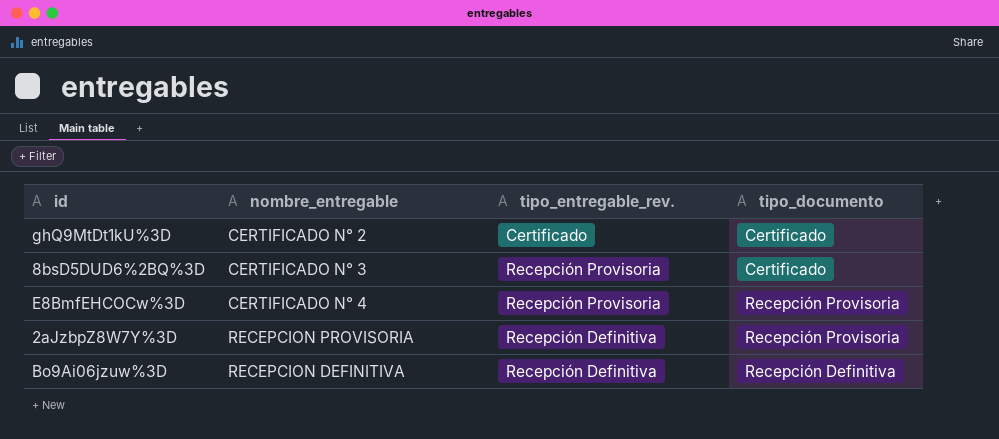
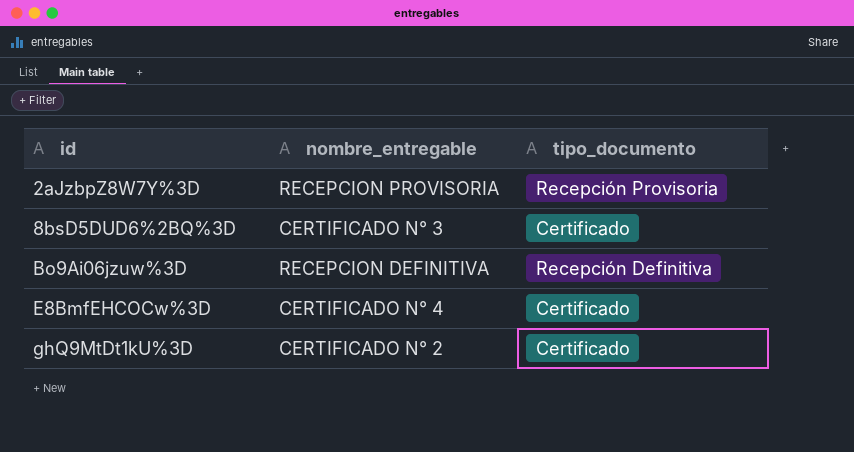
row order: none -> id ascending
column tipo_entregable_rev. | position: 3 -> none
E8BmfEHCOCw%3D | tipo_documento: Recepción Provisoria -> Certificado

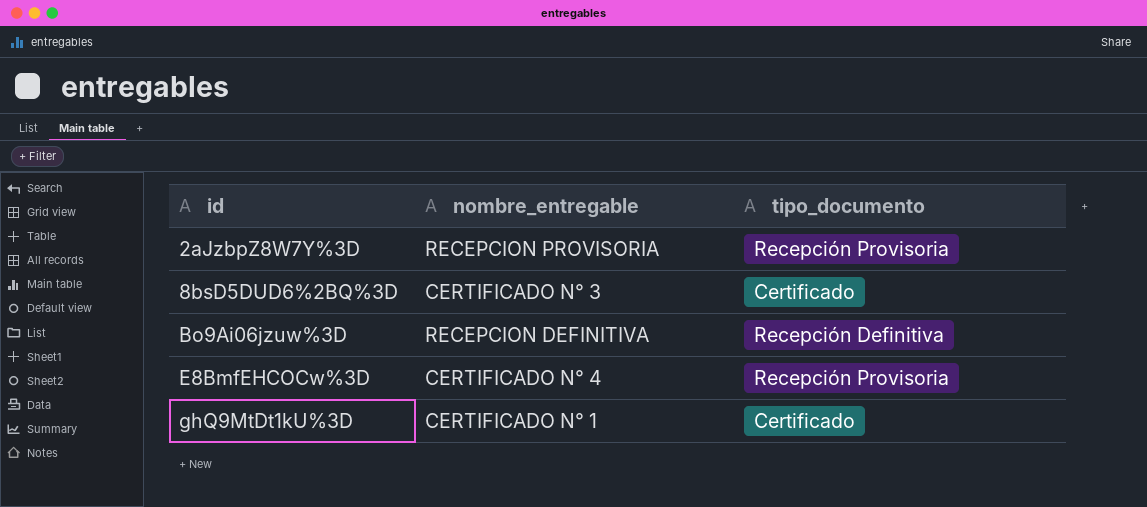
E8BmfEHCOCw%3D | tipo_documento: Certificado -> Recepción Provisoria
ghQ9MtDt1kU%3D | nombre_entregable: CERTIFICADO N° 2 -> CERTIFICADO N° 1

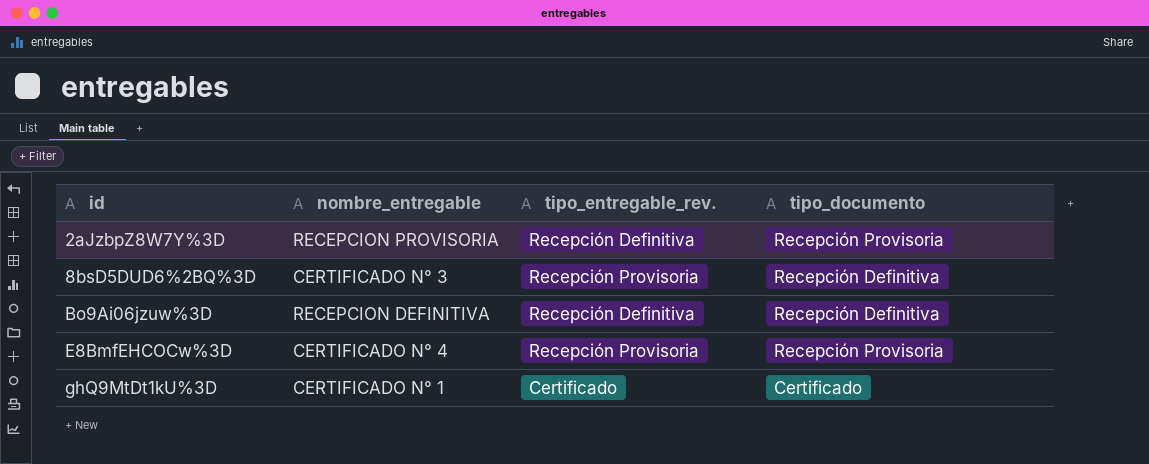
column tipo_entregable_rev. | position: none -> 3
8bsD5DUD6%2BQ%3D | tipo_documento: Certificado -> Recepción Definitiva

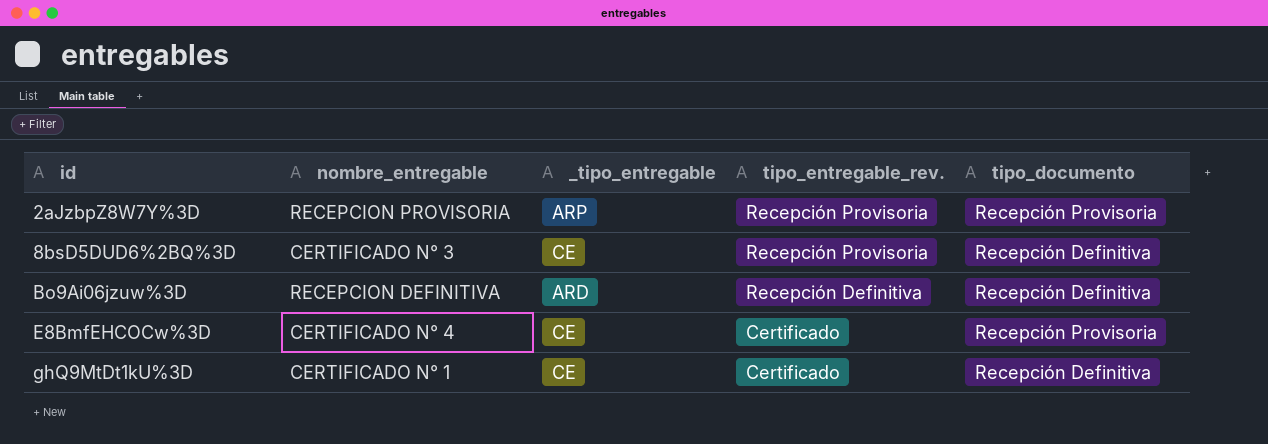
column _tipo_entregable | position: none -> 3
2aJzbpZ8W7Y%3D | tipo_entregable_rev.: Recepción Definitiva -> Recepción Provisoria
E8BmfEHCOCw%3D | tipo_entregable_rev.: Recepción Provisoria -> Certificado
ghQ9MtDt1kU%3D | tipo_documento: Certificado -> Recepción Definitiva

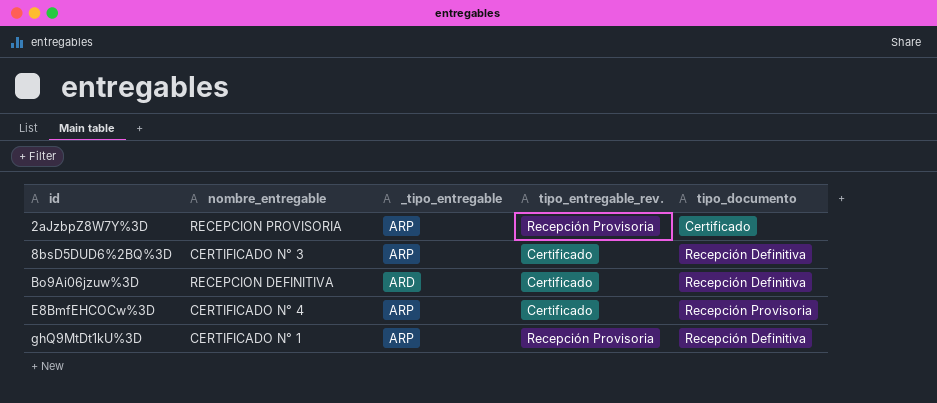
2aJzbpZ8W7Y%3D | tipo_documento: Recepción Provisoria -> Certificado
8bsD5DUD6%2BQ%3D | _tipo_entregable: CE -> ARP
8bsD5DUD6%2BQ%3D | tipo_entregable_rev.: Recepción Provisoria -> Certificado
Bo9Ai06jzuw%3D | tipo_entregable_rev.: Recepción Definitiva -> Certificado
E8BmfEHCOCw%3D | _tipo_entregable: CE -> ARP
ghQ9MtDt1kU%3D | _tipo_entregable: CE -> ARP
ghQ9MtDt1kU%3D | tipo_entregable_rev.: Certificado -> Recepción Provisoria

